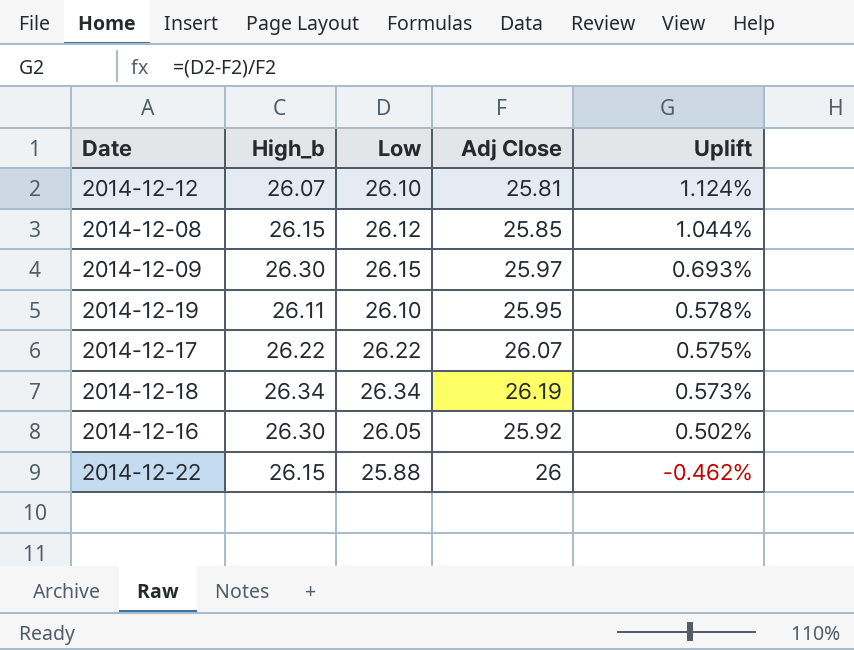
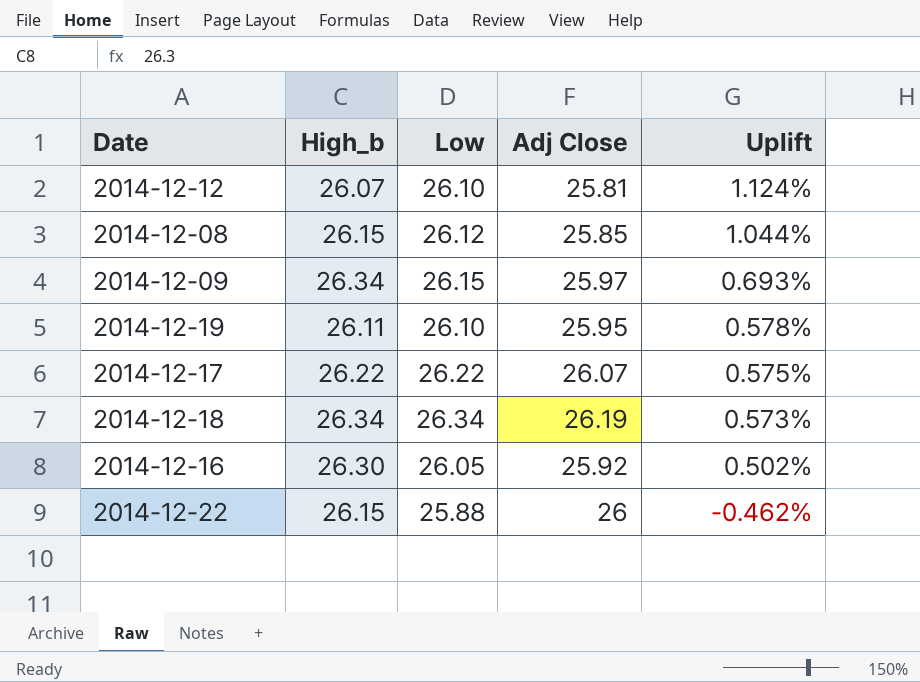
2014-12-09 | High_b: 26.30 -> 26.34

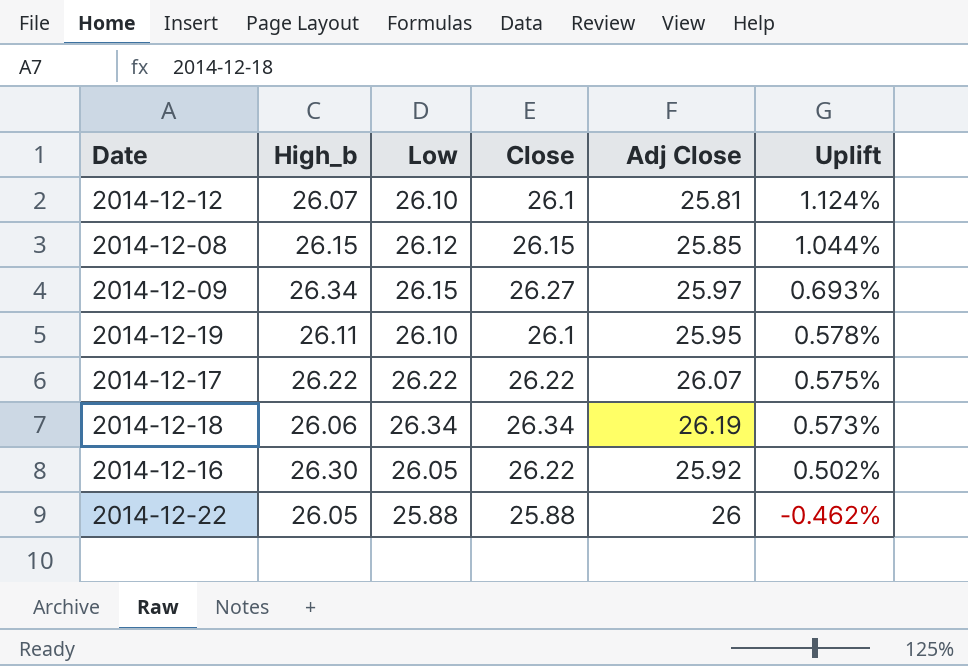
column Close | position: none -> 4
2014-12-18 | High_b: 26.34 -> 26.06
2014-12-22 | High_b: 26.15 -> 26.05

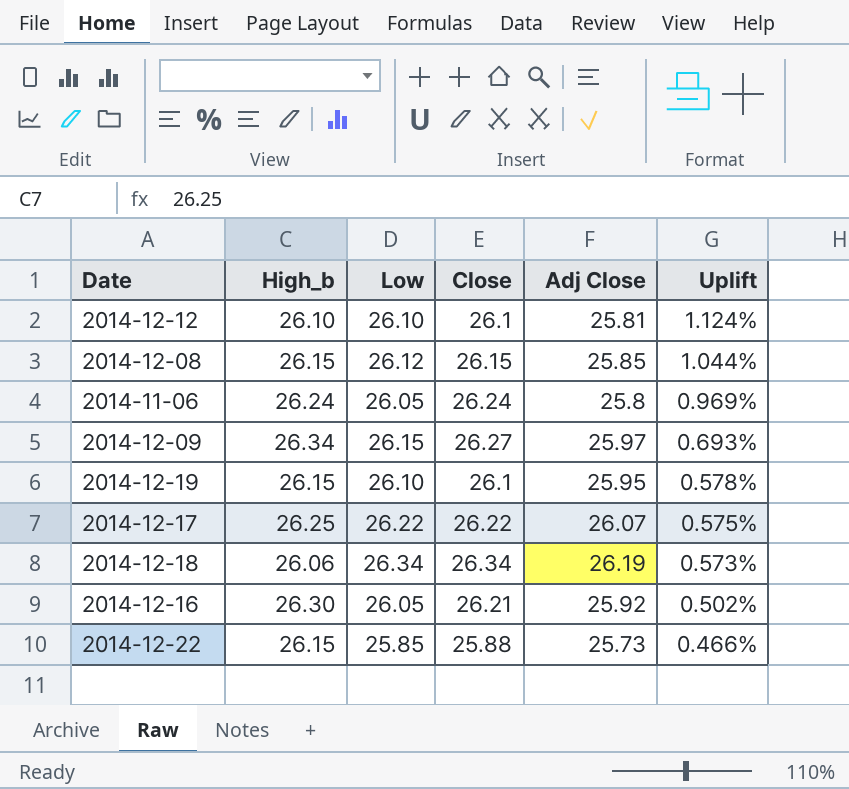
2014-12-12 | High_b: 26.07 -> 26.10
row 2014-11-06: none -> 26.24 | 26.05 | 26.24 | 25.8 | 0.969%
2014-12-19 | High_b: 26.11 -> 26.15
2014-12-17 | High_b: 26.22 -> 26.25
2014-12-16 | Close: 26.22 -> 26.21
2014-12-22 | High_b: 26.05 -> 26.15
2014-12-22 | Low: 25.88 -> 25.85
2014-12-22 | Adj Close: 26 -> 25.73
2014-12-22 | Uplift: -0.462% -> 0.466%

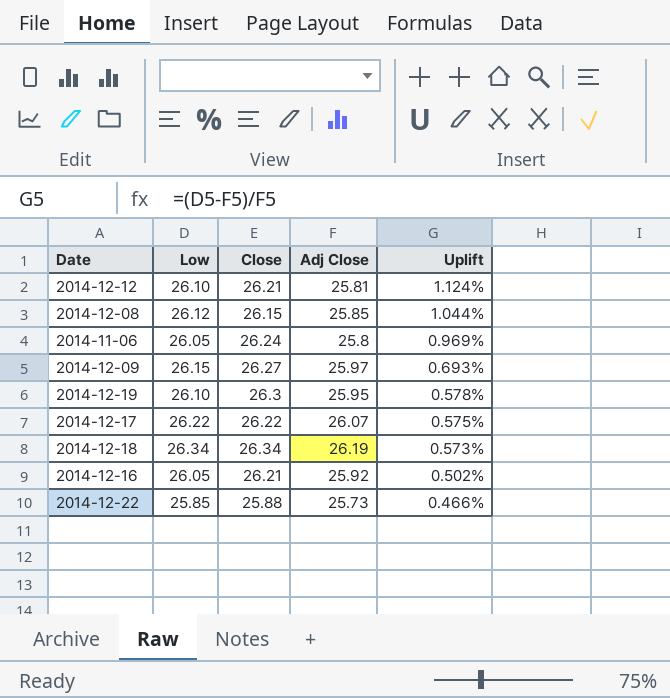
column High_b | position: 2 -> none
2014-12-12 | Close: 26.1 -> 26.21
2014-12-19 | Close: 26.1 -> 26.3

